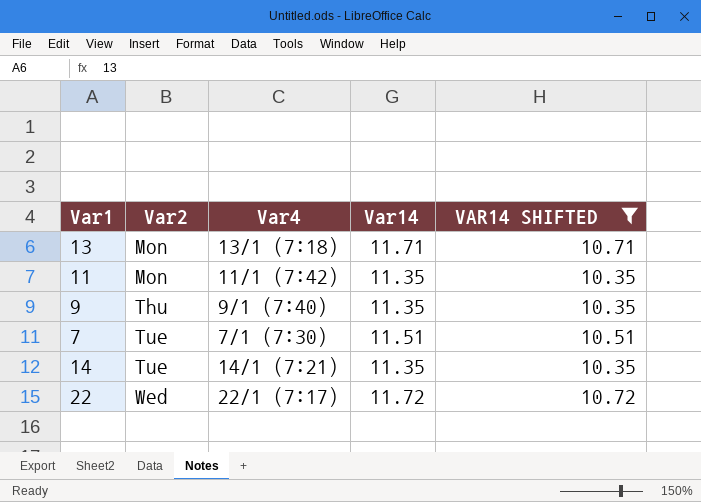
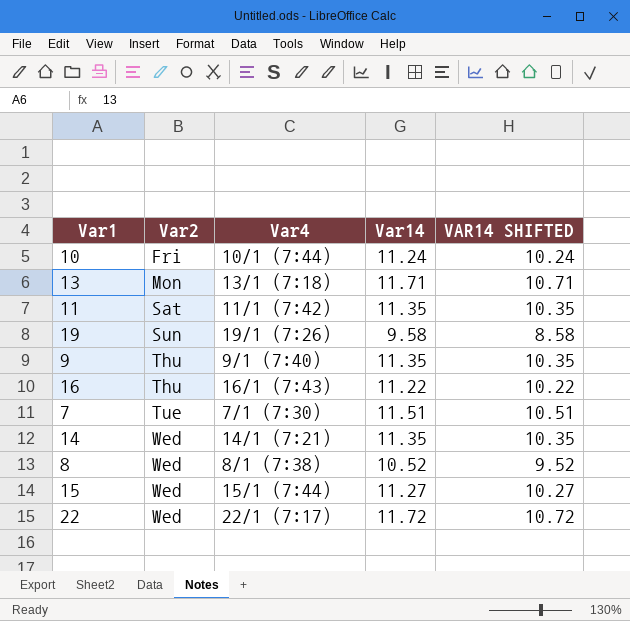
filter: VAR14 SHIFTED >= 10.35 -> none
11 | Var2: Mon -> Sat
14 | Var2: Tue -> Wed

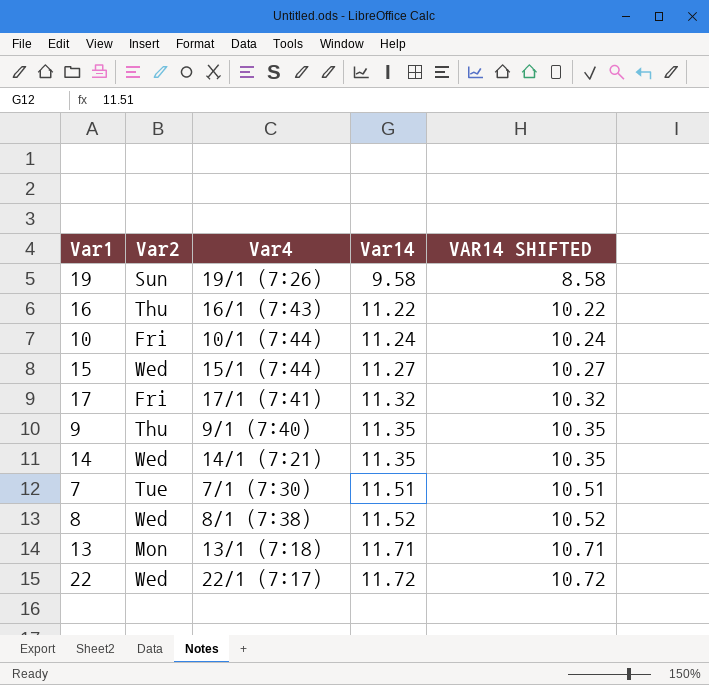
row order: Var2 ascending -> Var14 ascending
row 11: Sat | 11/1 (7:42) | 11.35 | 10.35 -> none
row 17: none -> Fri | 17/1 (7:41) | 11.32 | 10.32
8 | Var14: 10.52 -> 11.52
8 | VAR14 SHIFTED: 9.52 -> 10.52

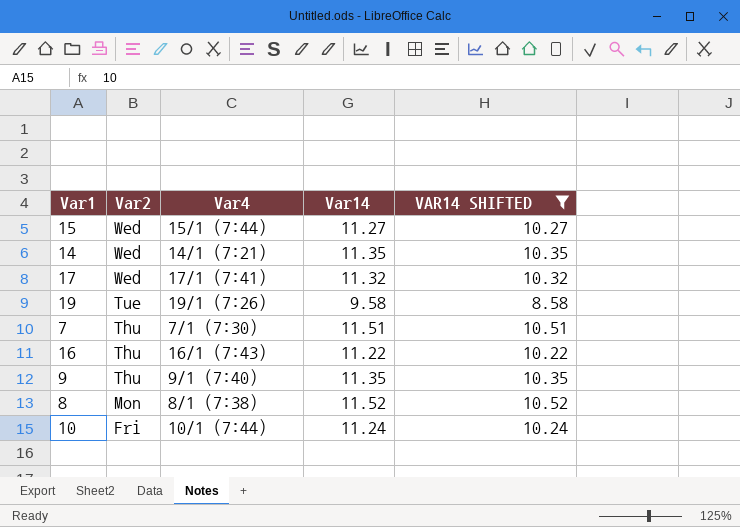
filter: none -> VAR14 SHIFTED <= 10.52
row order: Var14 ascending -> Var2 descending
17 | Var2: Fri -> Wed
19 | Var2: Sun -> Tue
7 | Var2: Tue -> Thu
8 | Var2: Wed -> Mon

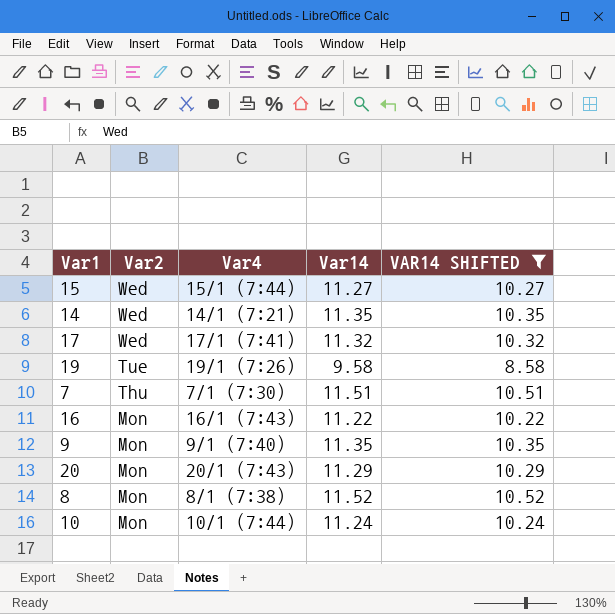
16 | Var2: Thu -> Mon
9 | Var2: Thu -> Mon
row 20: none -> Mon | 20/1 (7:43) | 11.29 | 10.29
10 | Var2: Fri -> Mon

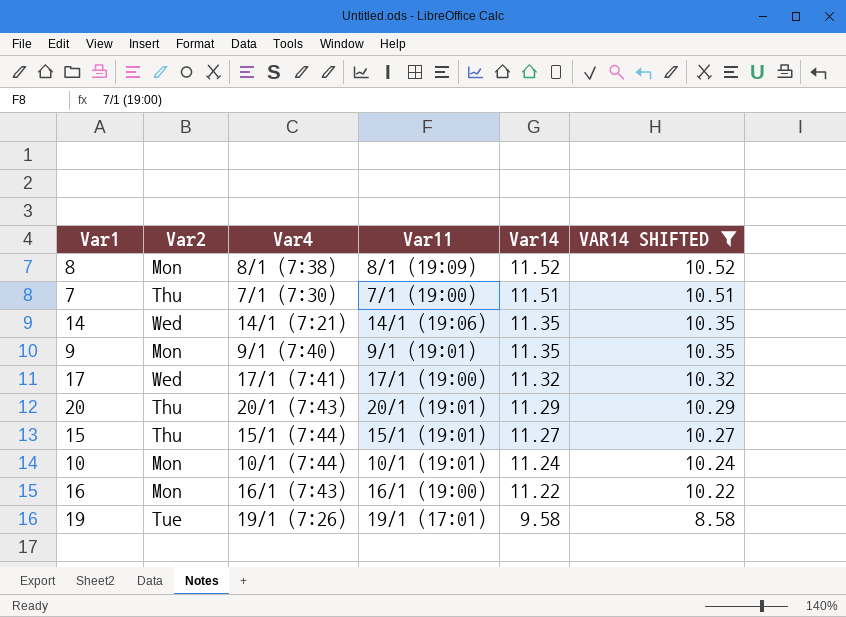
row order: Var2 descending -> Var14 descending
column Var11 | position: none -> 4
20 | Var2: Mon -> Thu
15 | Var2: Wed -> Thu

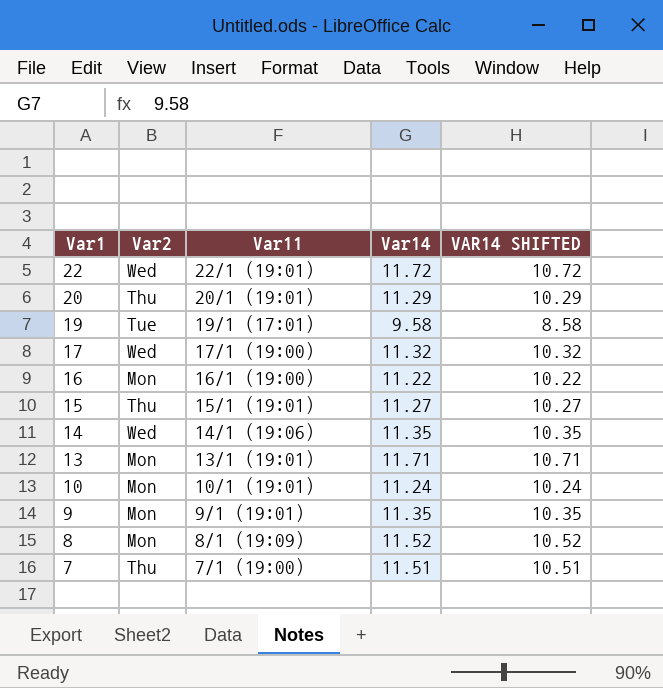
filter: VAR14 SHIFTED <= 10.52 -> none
row order: Var14 descending -> Var1 descending
column Var4 | position: 3 -> none

